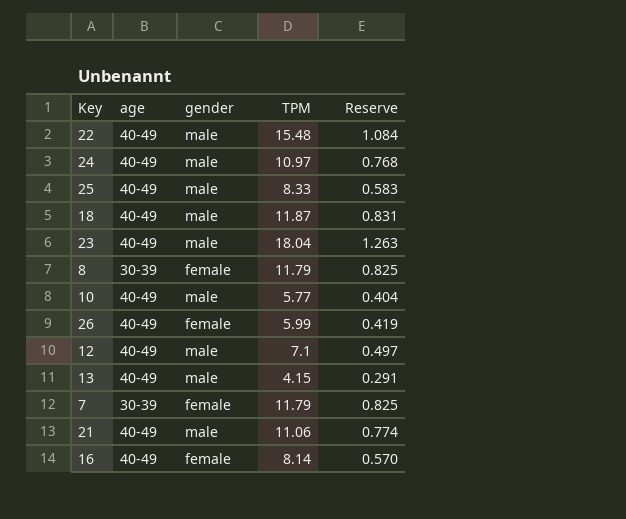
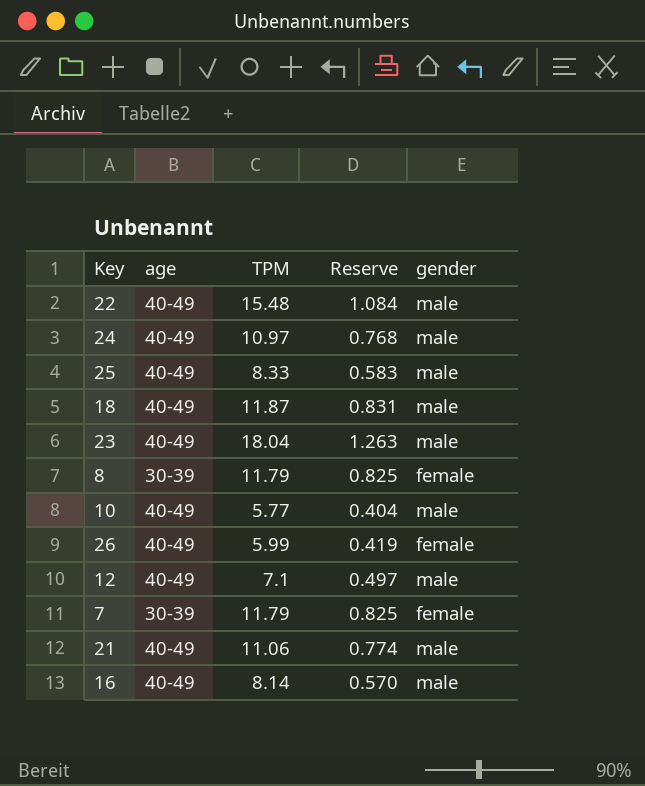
column gender | position: 3 -> 5
row 13: 40-49 | male | 4.15 | 0.291 -> none
16 | gender: female -> male

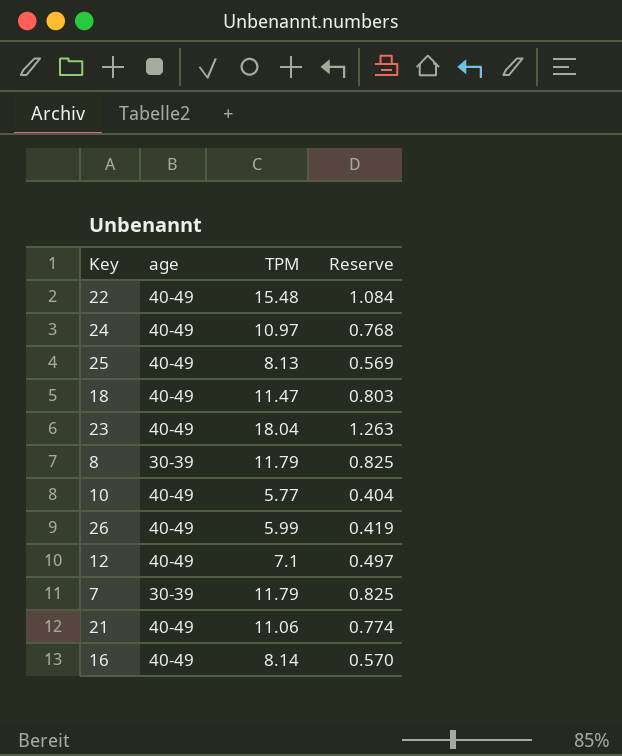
column gender | position: 5 -> none
25 | TPM: 8.33 -> 8.13
25 | Reserve: 0.583 -> 0.569
18 | TPM: 11.87 -> 11.47
18 | Reserve: 0.831 -> 0.803

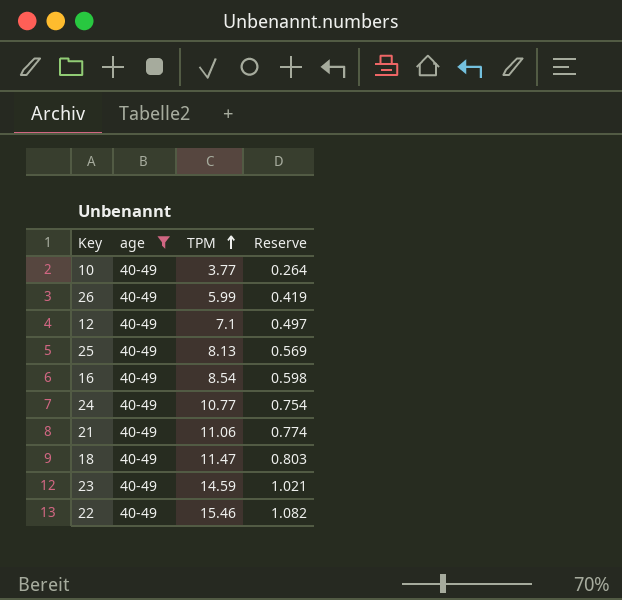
filter: none -> age = 40-49
row order: none -> TPM ascending
10 | TPM: 5.77 -> 3.77
10 | Reserve: 0.404 -> 0.264
16 | TPM: 8.14 -> 8.54
16 | Reserve: 0.570 -> 0.598
24 | TPM: 10.97 -> 10.77
24 | Reserve: 0.768 -> 0.754
23 | TPM: 18.04 -> 14.59
23 | Reserve: 1.263 -> 1.021
22 | TPM: 15.48 -> 15.46
22 | Reserve: 1.084 -> 1.082

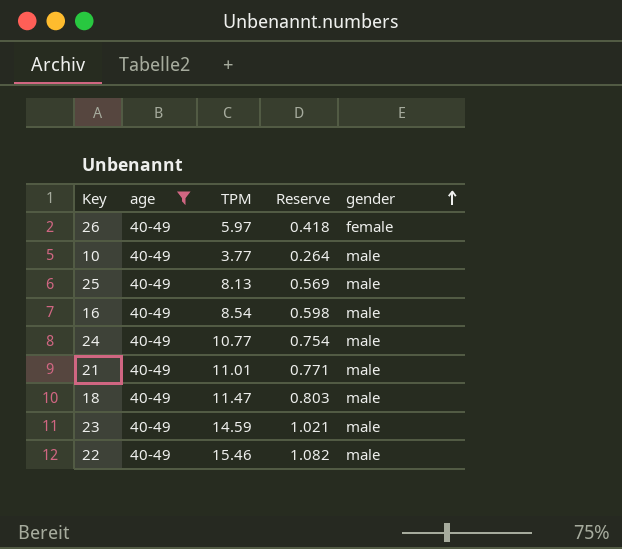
row order: TPM ascending -> gender ascending
column gender | position: none -> 5
row 12: 40-49 | 7.1 | 0.497 -> none
26 | TPM: 5.99 -> 5.97
26 | Reserve: 0.419 -> 0.418
21 | TPM: 11.06 -> 11.01
21 | Reserve: 0.774 -> 0.771

